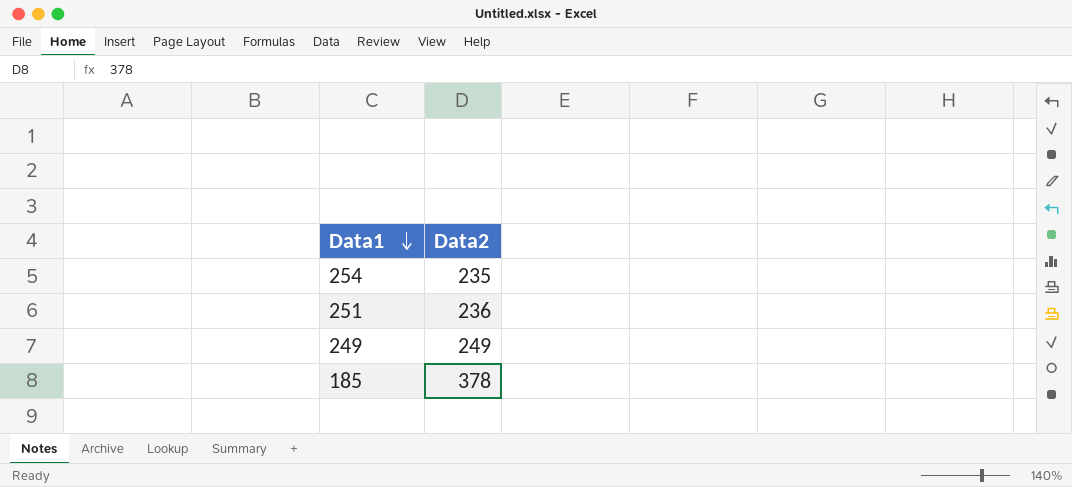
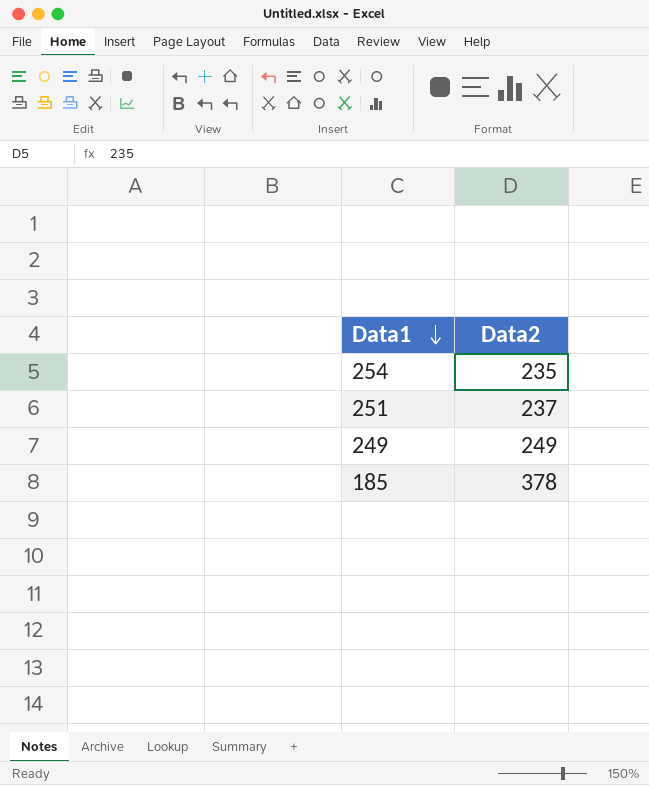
251 | Data2: 236 -> 237

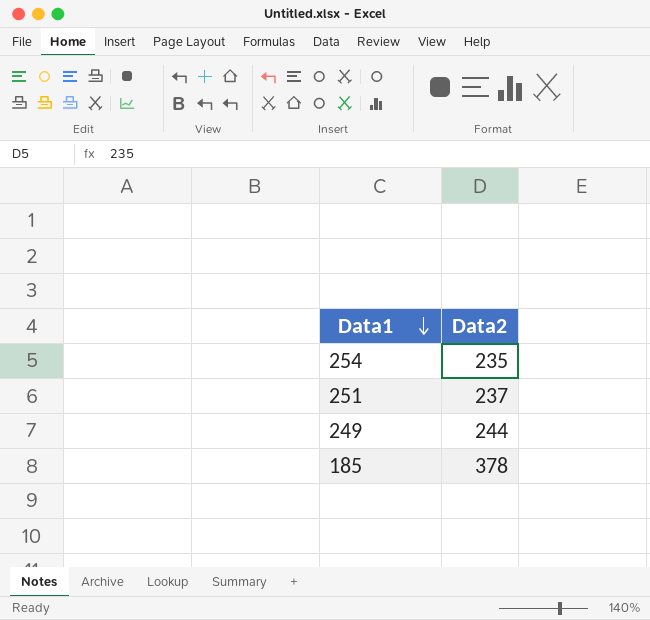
249 | Data2: 249 -> 244

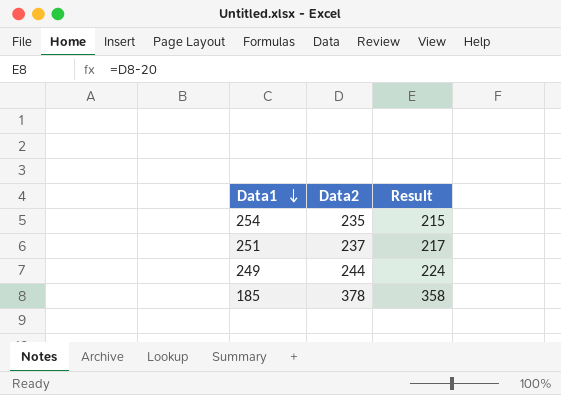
column Result | formula: none -> [Data2] - 20

